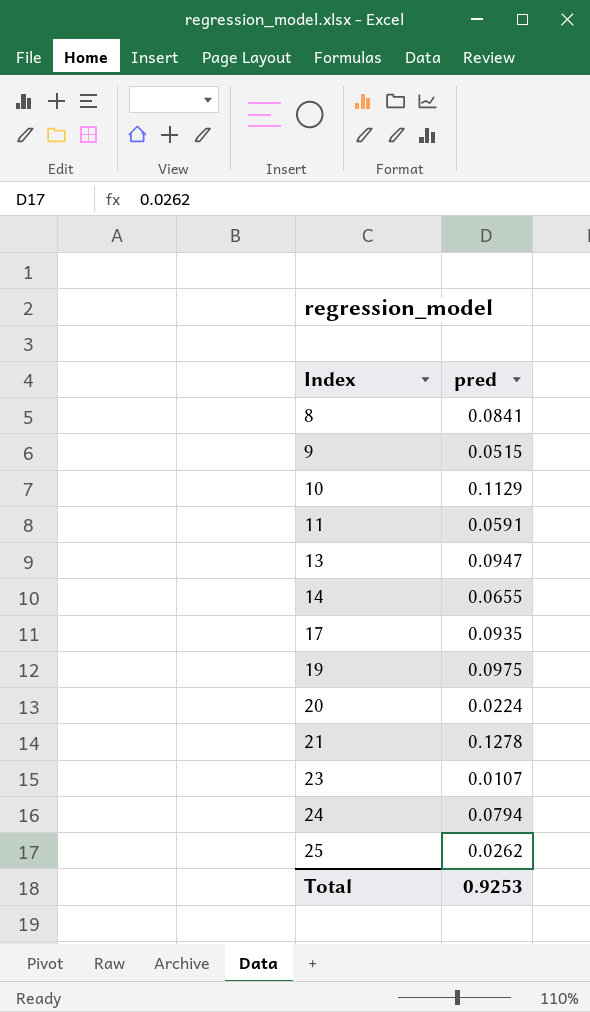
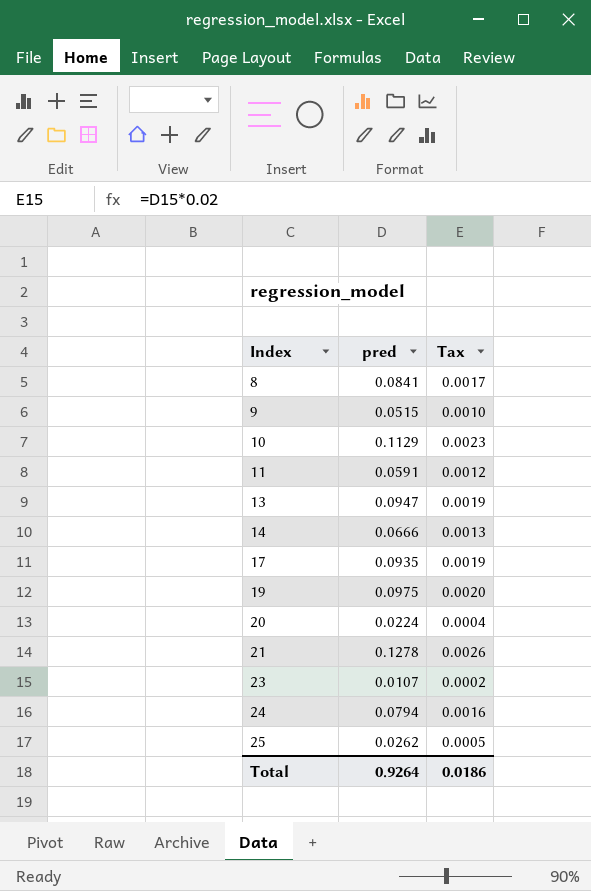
column Tax | formula: none -> [pred] * 0.02
14 | pred: 0.0655 -> 0.0666
Total | pred: 0.9253 -> 0.9264

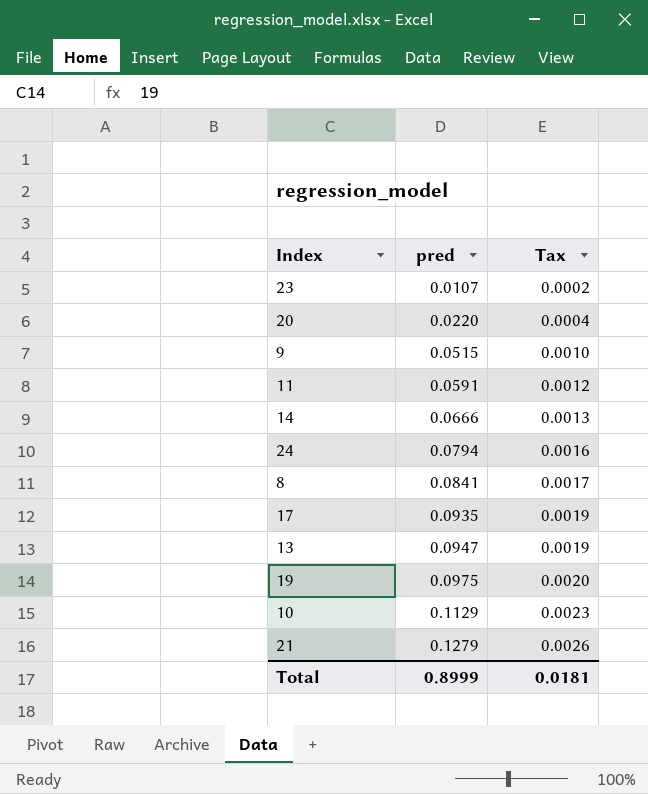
row order: Index ascending -> pred ascending
row 25: 0.0262 | 0.0005 -> none
20 | pred: 0.0224 -> 0.0220
21 | pred: 0.1278 -> 0.1279
Total | pred: 0.9264 -> 0.8999
Total | Tax: 0.0186 -> 0.0181

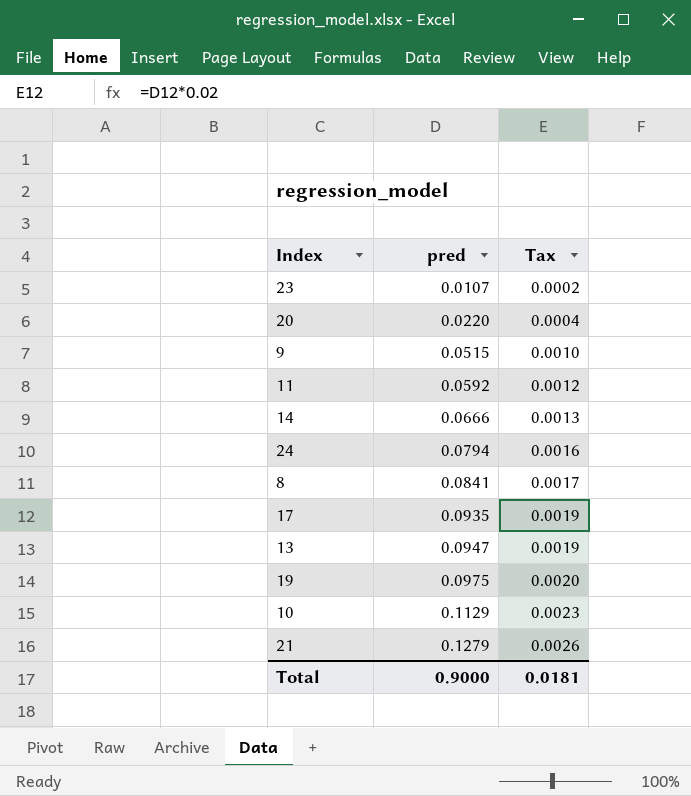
11 | pred: 0.0591 -> 0.0592
Total | pred: 0.8999 -> 0.9000

